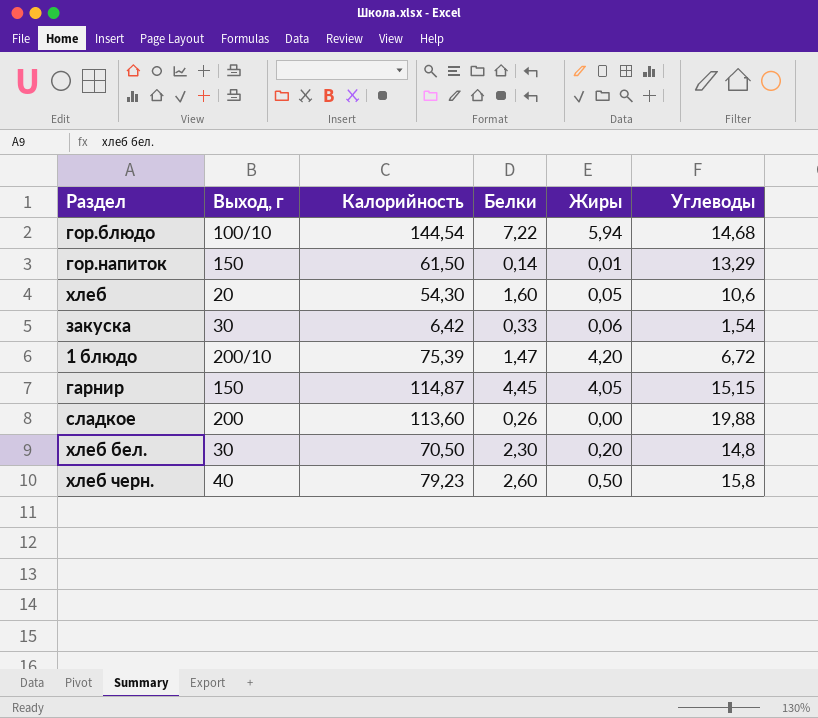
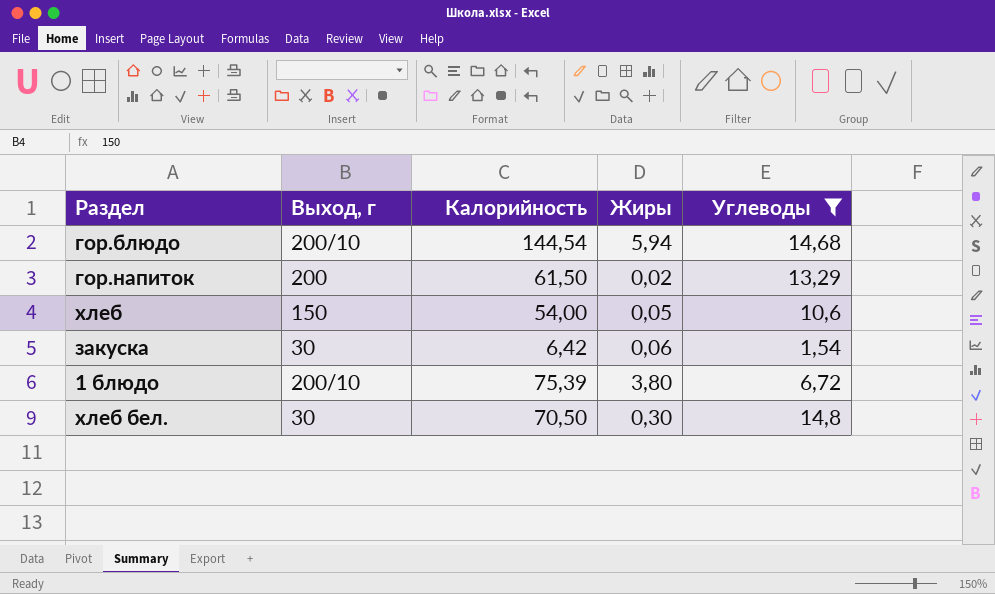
filter: none -> Углеводы <= 14,8
column Белки | position: 4 -> none
гор.блюдо | Выход, г: 100/10 -> 200/10
гор.напиток | Выход, г: 150 -> 200
гор.напиток | Жиры: 0,01 -> 0,02
хлеб | Выход, г: 20 -> 150
хлеб | Калорийность: 54,30 -> 54,00
1 блюдо | Жиры: 4,20 -> 3,80
хлеб бел. | Жиры: 0,20 -> 0,30

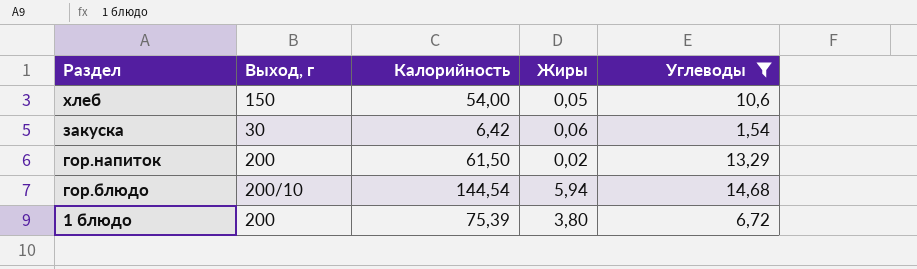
row order: none -> Раздел descending
row хлеб бел.: 30 | 70,50 | 0,30 | 14,8 -> none
1 блюдо | Выход, г: 200/10 -> 200

